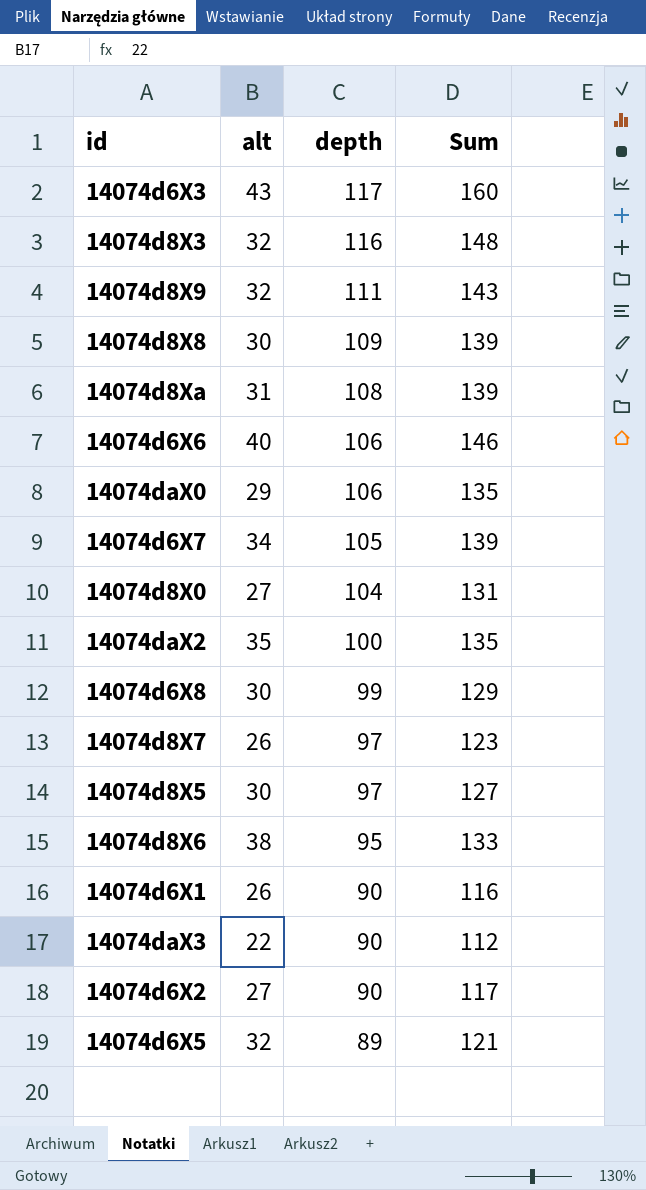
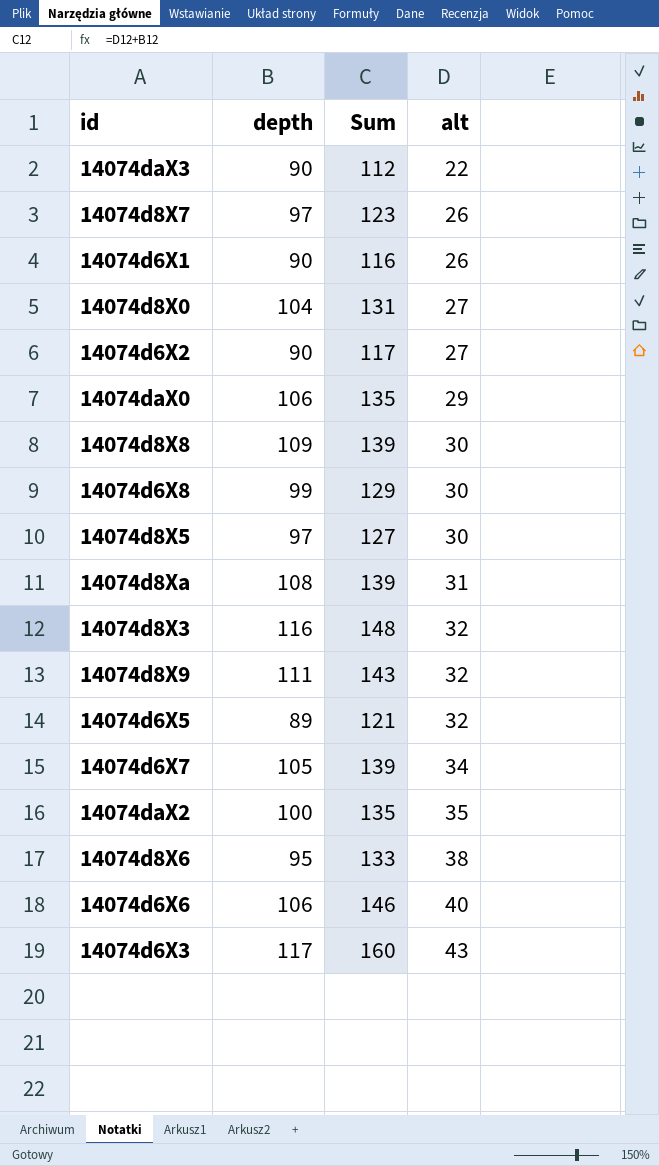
row order: depth descending -> alt ascending
column alt | position: 2 -> 4

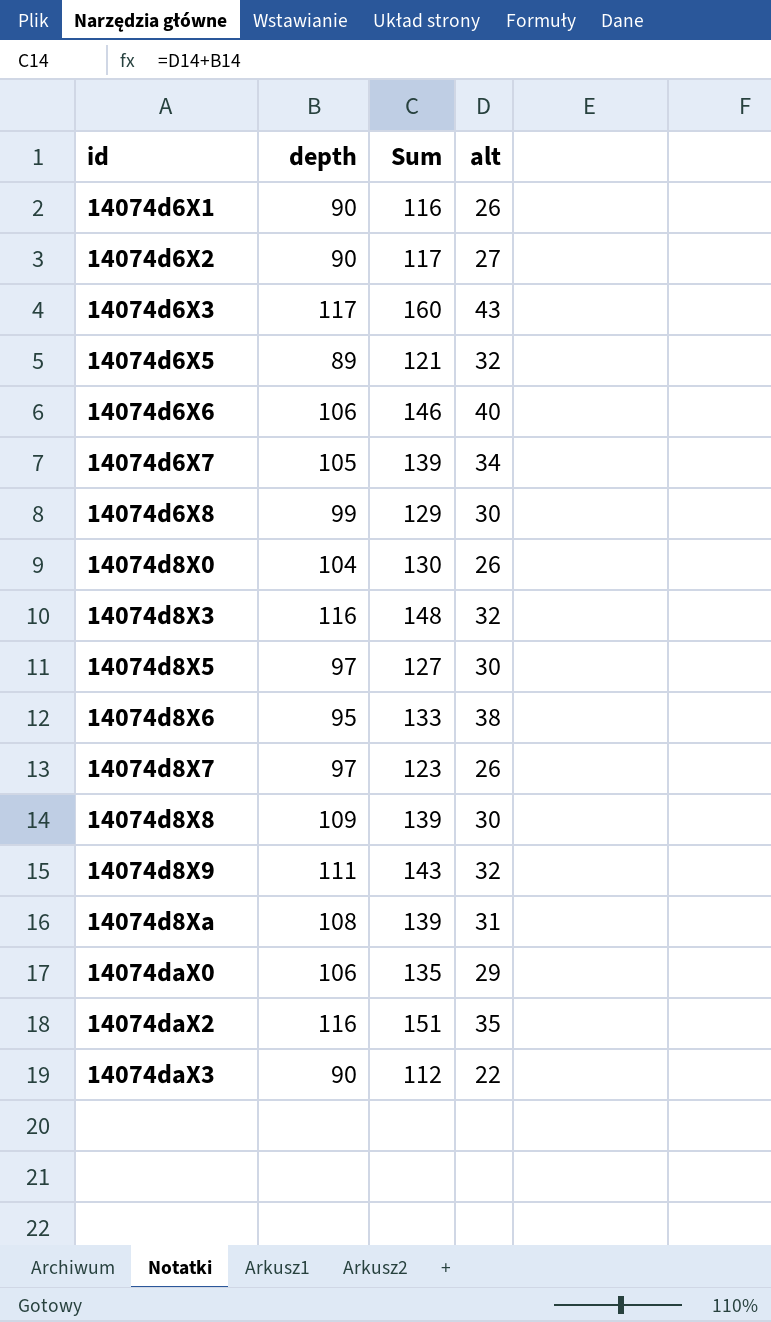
row order: alt ascending -> id ascending
14074d8X0 | Sum: 131 -> 130
14074d8X0 | alt: 27 -> 26
14074daX2 | depth: 100 -> 116
14074daX2 | Sum: 135 -> 151

